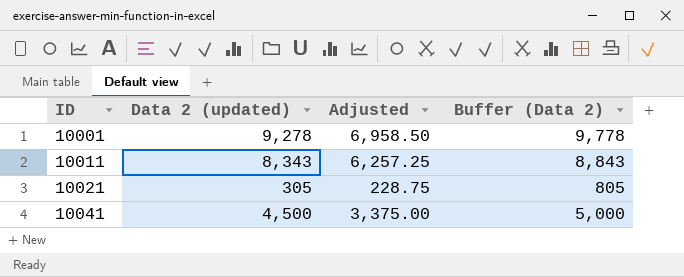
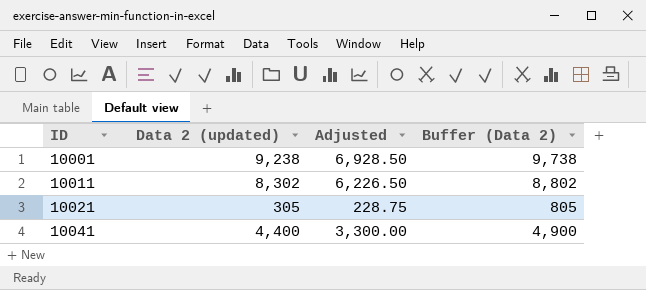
10001 | Data 2 (updated): 9,278 -> 9,238
10001 | Adjusted: 6,958.50 -> 6,928.50
10001 | Buffer (Data 2): 9,778 -> 9,738
10011 | Data 2 (updated): 8,343 -> 8,302
10011 | Adjusted: 6,257.25 -> 6,226.50
10011 | Buffer (Data 2): 8,843 -> 8,802
10041 | Data 2 (updated): 4,500 -> 4,400
10041 | Adjusted: 3,375.00 -> 3,300.00
10041 | Buffer (Data 2): 5,000 -> 4,900

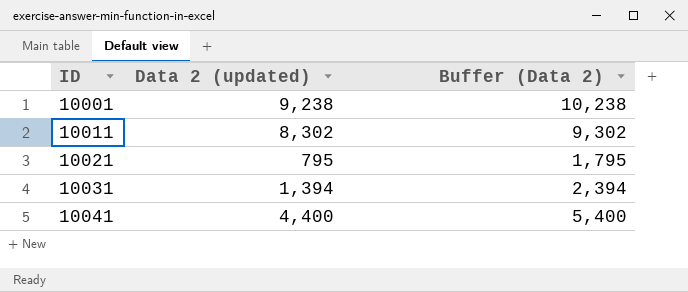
column Adjusted | formula: [Data 2 (updated)] * 0.75 -> none
column Buffer (Data 2) | formula: [Data 2 (updated)] + 500 -> [Data 2 (updated)] + 1000
10021 | Data 2 (updated): 305 -> 795
row 10031: none -> 1,394 | 2,394

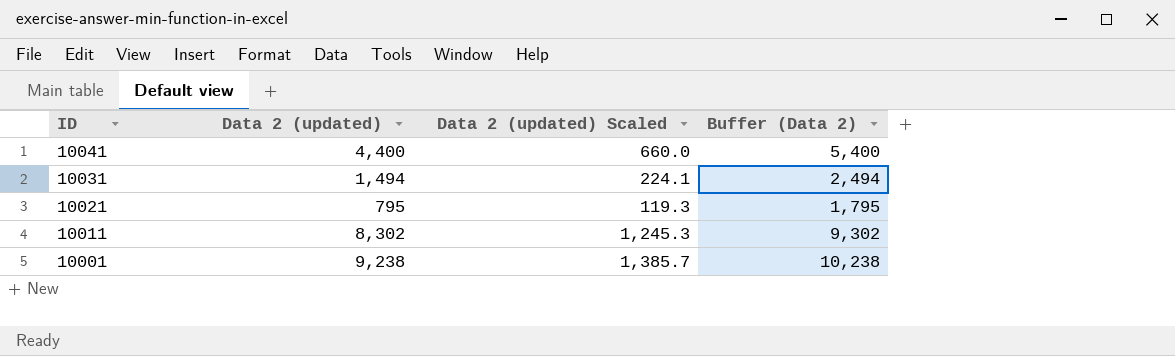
row order: ID ascending -> ID descending
column Data 2 (updated) Scaled | formula: none -> [Data 2 (updated)] * 0.15
10031 | Data 2 (updated): 1,394 -> 1,494
10031 | Buffer (Data 2): 2,394 -> 2,494

